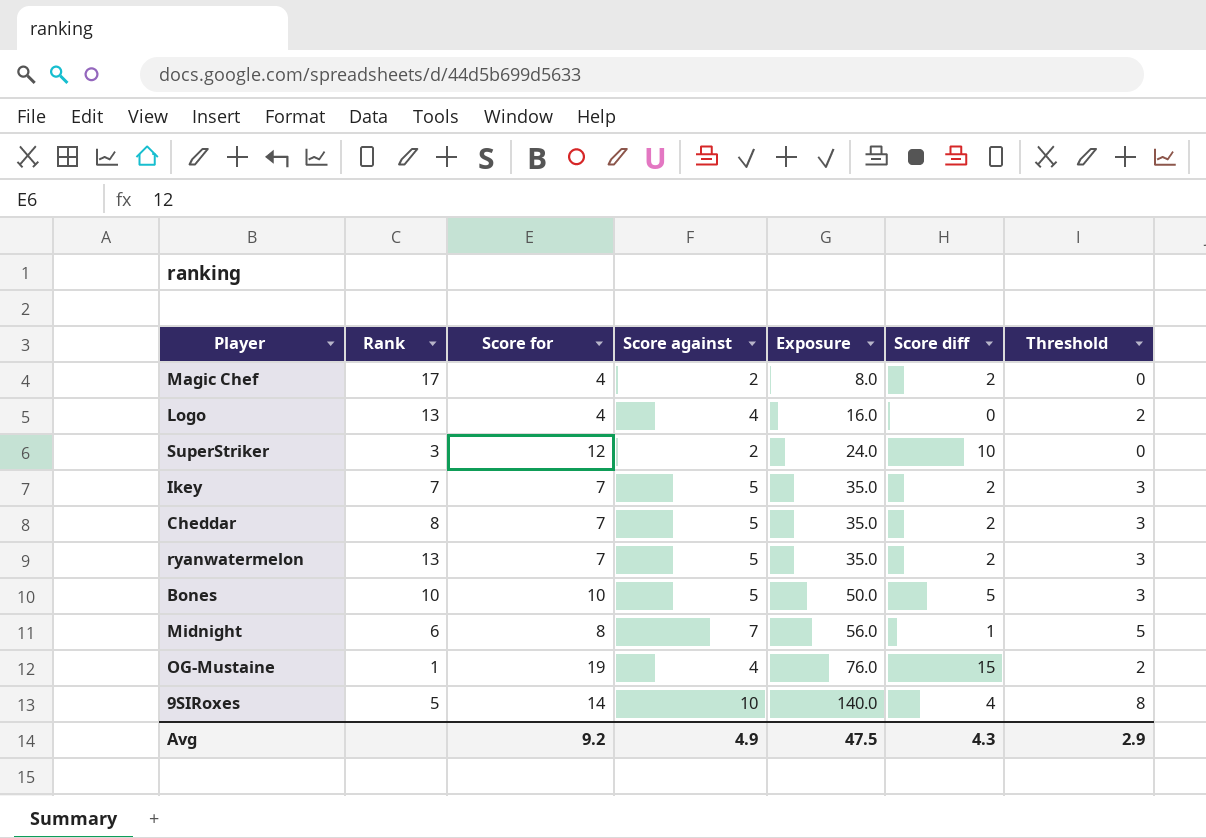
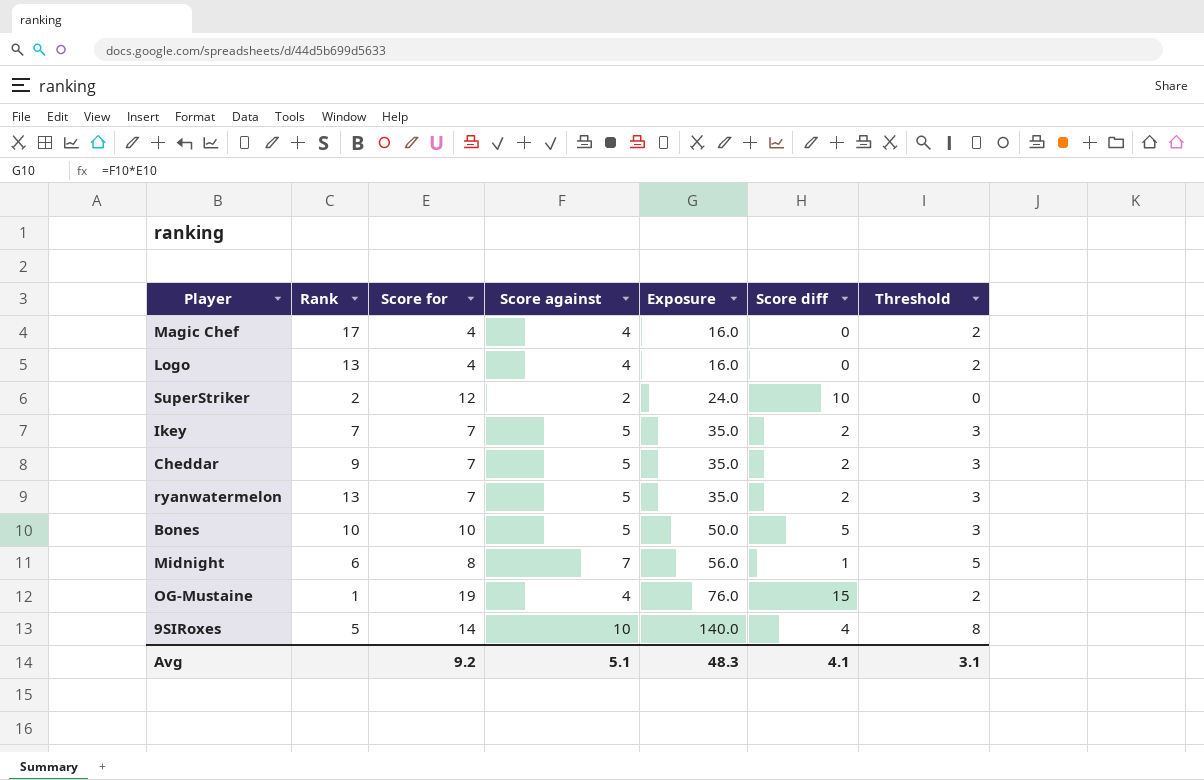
Magic Chef | Score against: 2 -> 4
Magic Chef | Exposure: 8.0 -> 16.0
Magic Chef | Score diff: 2 -> 0
Magic Chef | Threshold: 0 -> 2
SuperStriker | Rank: 3 -> 2
Cheddar | Rank: 8 -> 9
Avg | Score against: 4.9 -> 5.1
Avg | Exposure: 47.5 -> 48.3
Avg | Score diff: 4.3 -> 4.1
Avg | Threshold: 2.9 -> 3.1

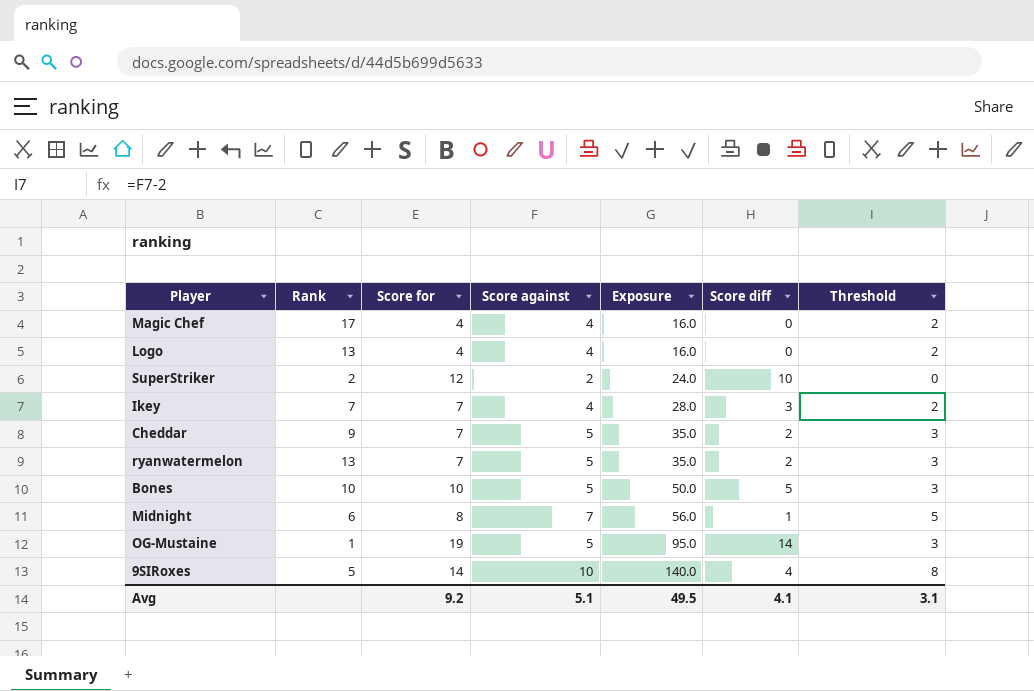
Ikey | Score against: 5 -> 4
Ikey | Exposure: 35.0 -> 28.0
Ikey | Score diff: 2 -> 3
Ikey | Threshold: 3 -> 2
OG-Mustaine | Score against: 4 -> 5
OG-Mustaine | Exposure: 76.0 -> 95.0
OG-Mustaine | Score diff: 15 -> 14
OG-Mustaine | Threshold: 2 -> 3
Avg | Exposure: 48.3 -> 49.5

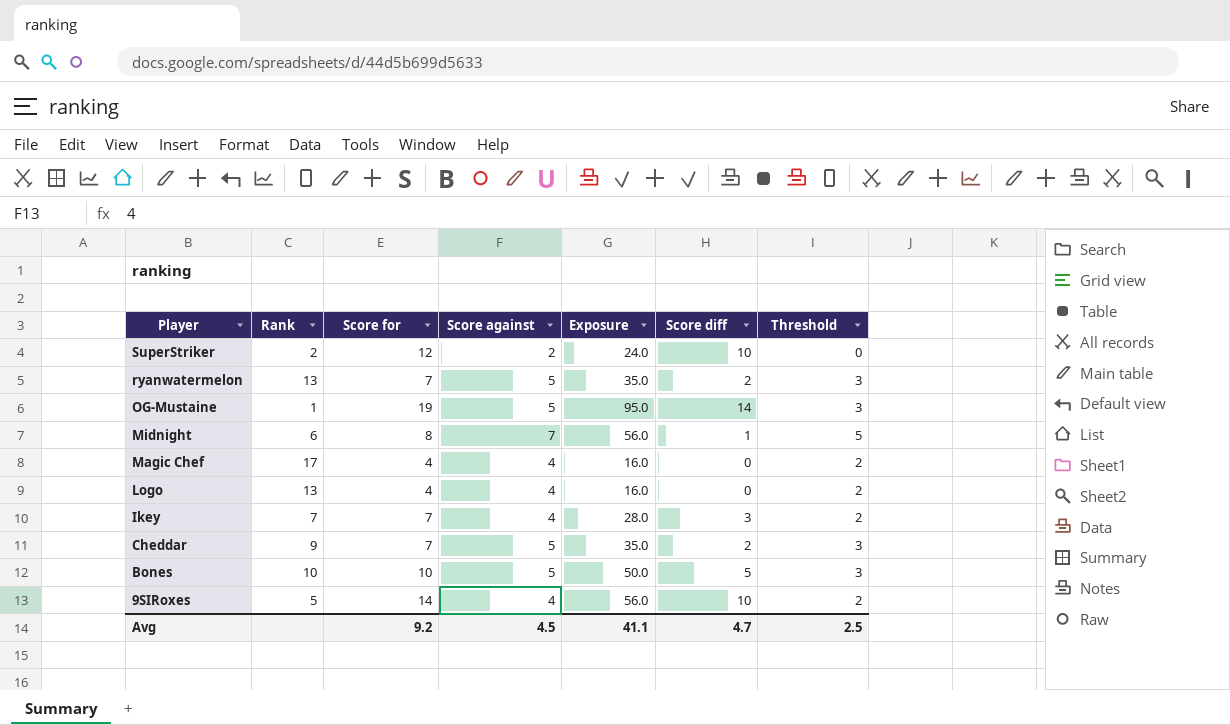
row order: Exposure ascending -> Player descending
9SIRoxes | Score against: 10 -> 4
9SIRoxes | Exposure: 140.0 -> 56.0
9SIRoxes | Score diff: 4 -> 10
9SIRoxes | Threshold: 8 -> 2
Avg | Score against: 5.1 -> 4.5
Avg | Exposure: 49.5 -> 41.1
Avg | Score diff: 4.1 -> 4.7
Avg | Threshold: 3.1 -> 2.5

